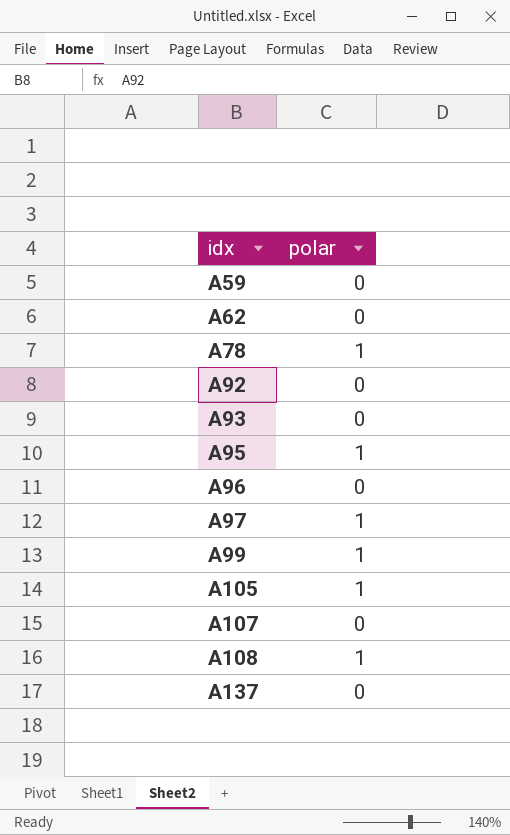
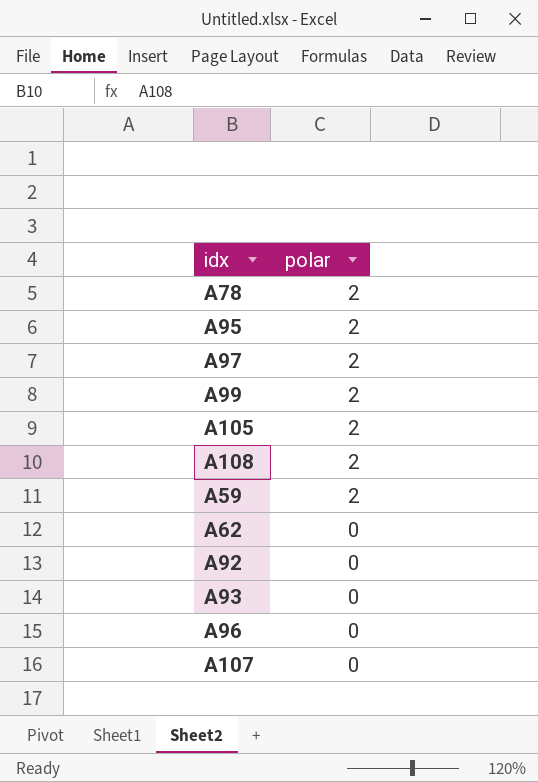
row order: idx ascending -> polar descending
row A137: 0 -> none
A78 | polar: 1 -> 2
A95 | polar: 1 -> 2
A97 | polar: 1 -> 2
A99 | polar: 1 -> 2
A105 | polar: 1 -> 2
A108 | polar: 1 -> 2
A59 | polar: 0 -> 2

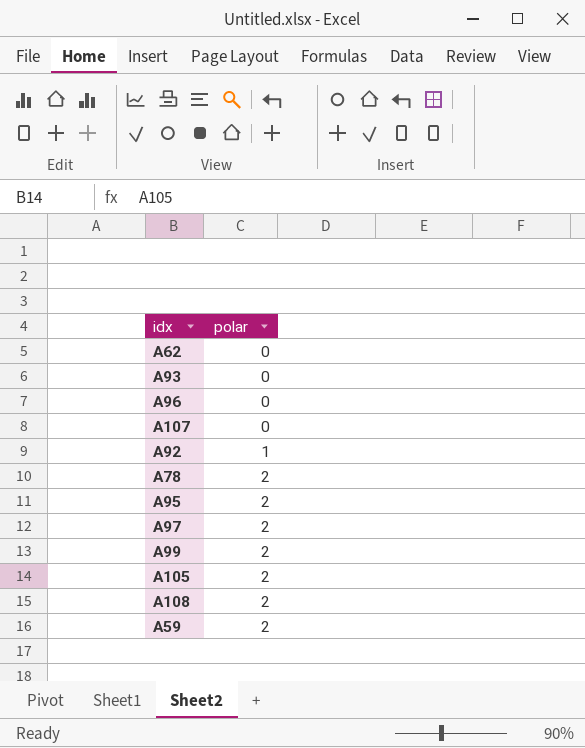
row order: polar descending -> polar ascending
A92 | polar: 0 -> 1

